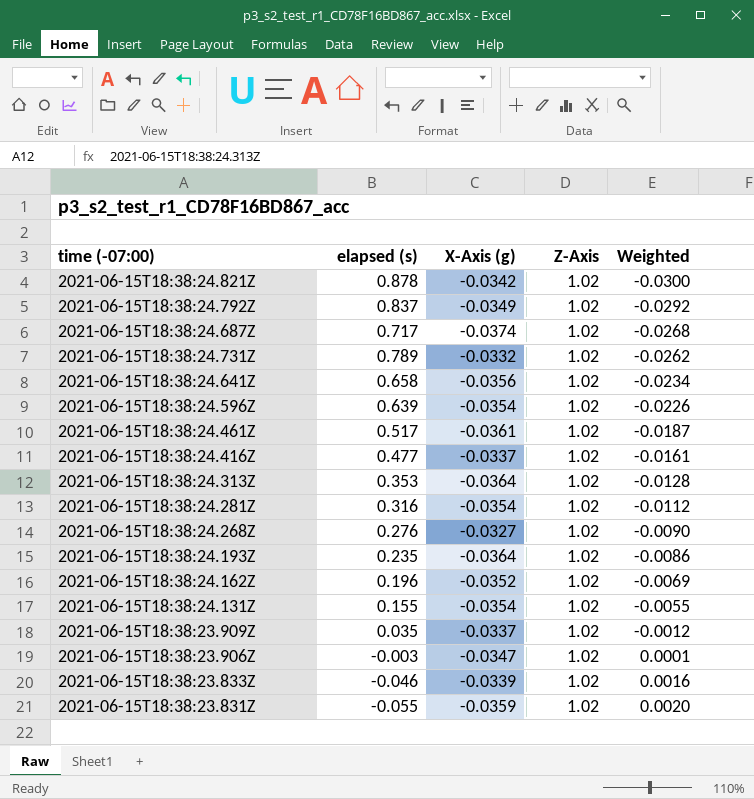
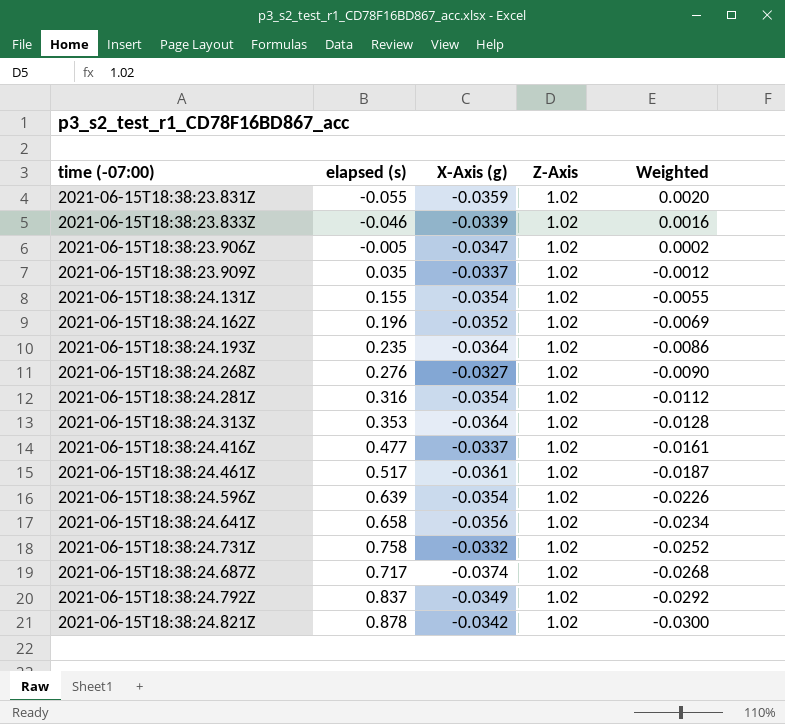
row order: Weighted ascending -> Weighted descending
2021-06-15T18:38:23.906Z | elapsed (s): -0.003 -> -0.005
2021-06-15T18:38:23.906Z | Weighted: 0.0001 -> 0.0002
2021-06-15T18:38:24.731Z | elapsed (s): 0.789 -> 0.758
2021-06-15T18:38:24.731Z | Weighted: -0.0262 -> -0.0252

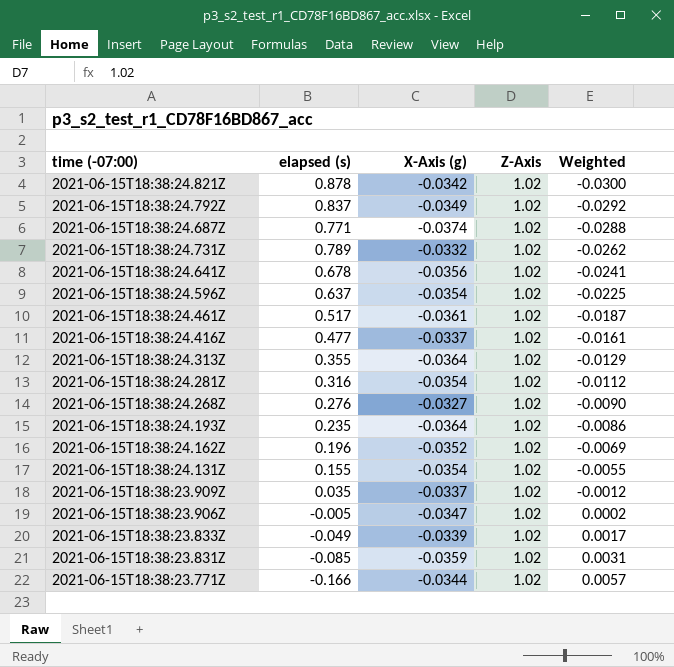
row order: Weighted descending -> Weighted ascending
2021-06-15T18:38:24.687Z | elapsed (s): 0.717 -> 0.771
2021-06-15T18:38:24.687Z | Weighted: -0.0268 -> -0.0288
2021-06-15T18:38:24.731Z | elapsed (s): 0.758 -> 0.789
2021-06-15T18:38:24.731Z | Weighted: -0.0252 -> -0.0262
2021-06-15T18:38:24.641Z | elapsed (s): 0.658 -> 0.678
2021-06-15T18:38:24.641Z | Weighted: -0.0234 -> -0.0241
2021-06-15T18:38:24.596Z | elapsed (s): 0.639 -> 0.637
2021-06-15T18:38:24.596Z | Weighted: -0.0226 -> -0.0225
2021-06-15T18:38:24.313Z | elapsed (s): 0.353 -> 0.355
2021-06-15T18:38:24.313Z | Weighted: -0.0128 -> -0.0129
2021-06-15T18:38:23.833Z | elapsed (s): -0.046 -> -0.049
2021-06-15T18:38:23.833Z | Weighted: 0.0016 -> 0.0017
2021-06-15T18:38:23.831Z | elapsed (s): -0.055 -> -0.085
2021-06-15T18:38:23.831Z | Weighted: 0.0020 -> 0.0031
row 2021-06-15T18:38:23.771Z: none -> -0.166 | -0.0344 | 1.02 | 0.0057

